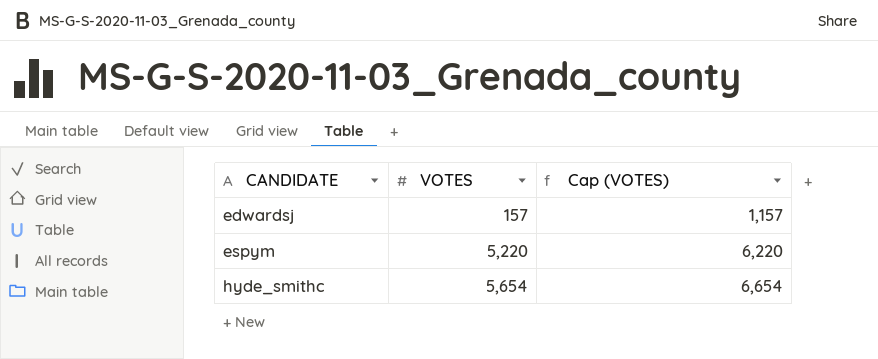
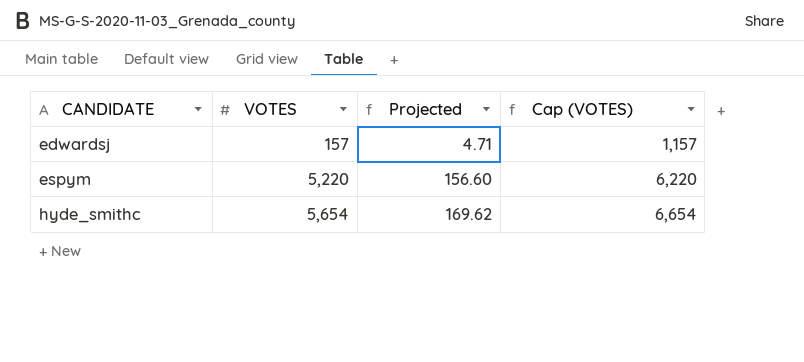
column Projected | formula: none -> [VOTES] * 0.03

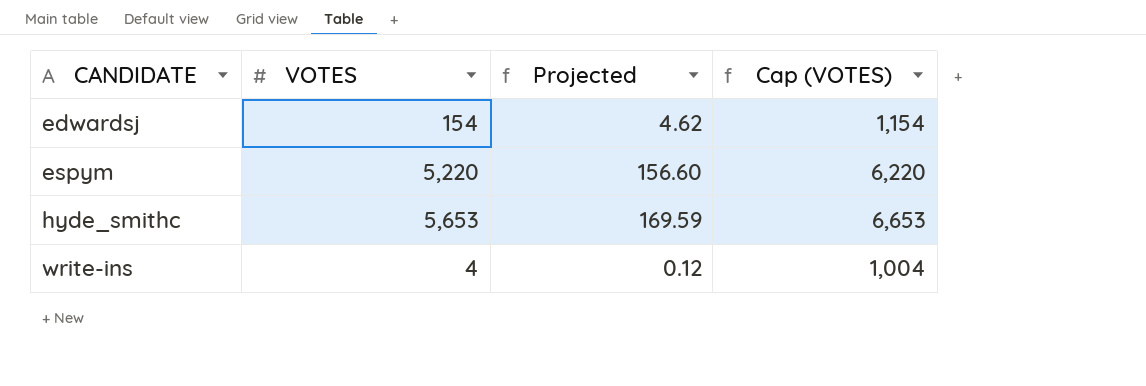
edwardsj | VOTES: 157 -> 154
edwardsj | Projected: 4.71 -> 4.62
edwardsj | Cap (VOTES): 1,157 -> 1,154
hyde_smithc | VOTES: 5,654 -> 5,653
hyde_smithc | Projected: 169.62 -> 169.59
hyde_smithc | Cap (VOTES): 6,654 -> 6,653
row write-ins: none -> 4 | 0.12 | 1,004

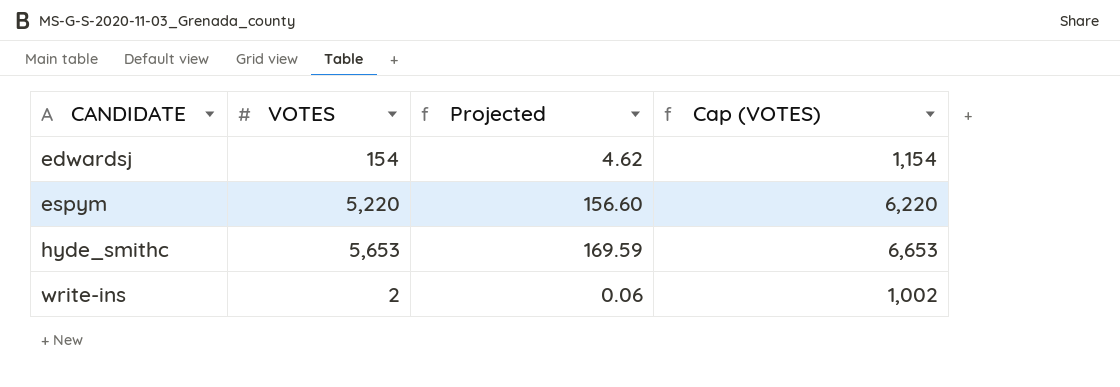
write-ins | VOTES: 4 -> 2
write-ins | Projected: 0.12 -> 0.06
write-ins | Cap (VOTES): 1,004 -> 1,002

